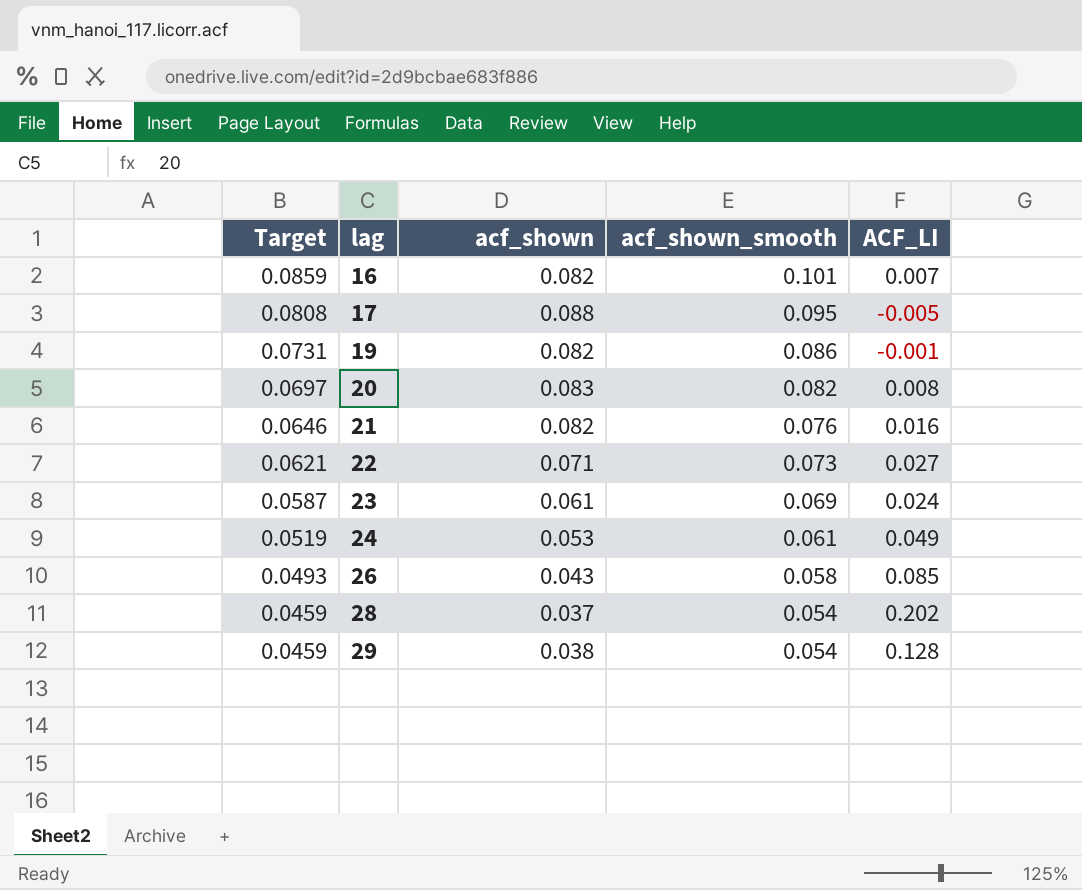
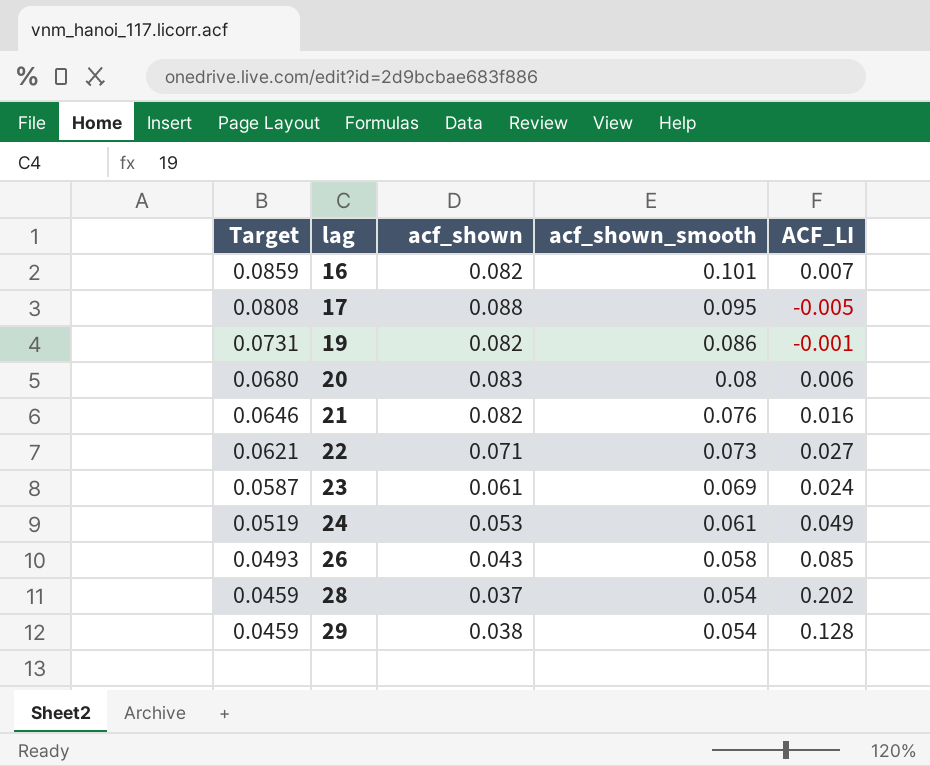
20 | Target: 0.0697 -> 0.0680
20 | acf_shown_smooth: 0.082 -> 0.08
20 | ACF_LI: 0.008 -> 0.006

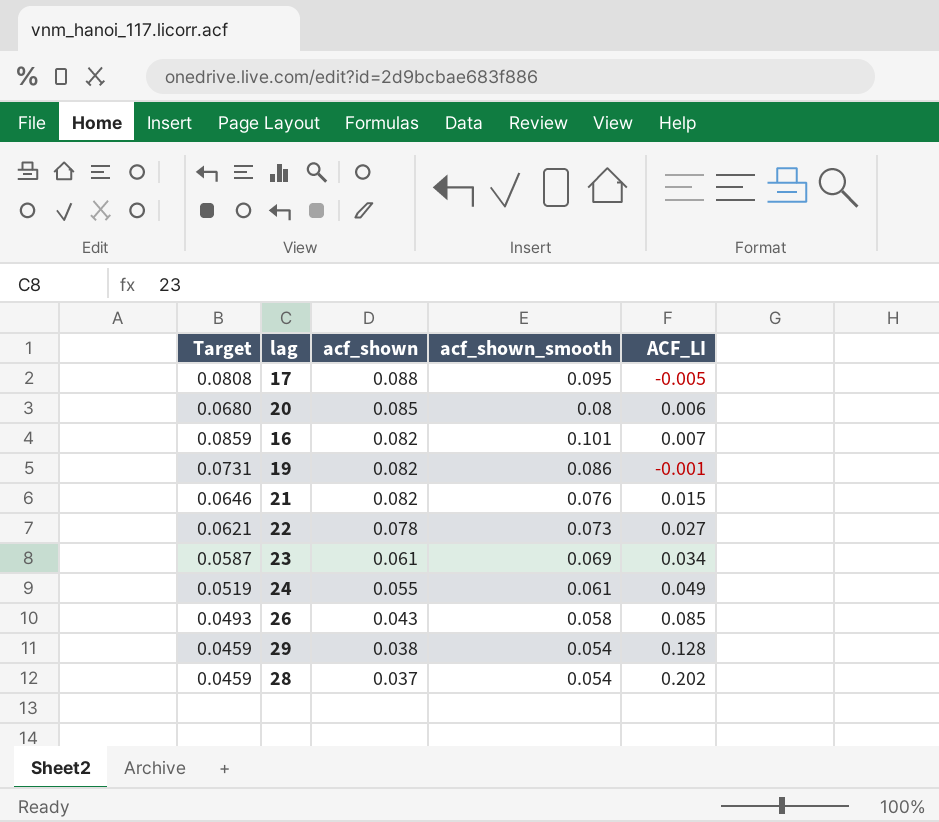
row order: Target descending -> acf_shown descending
20 | acf_shown: 0.083 -> 0.085
21 | ACF_LI: 0.016 -> 0.015
22 | acf_shown: 0.071 -> 0.078
23 | ACF_LI: 0.024 -> 0.034
24 | acf_shown: 0.053 -> 0.055

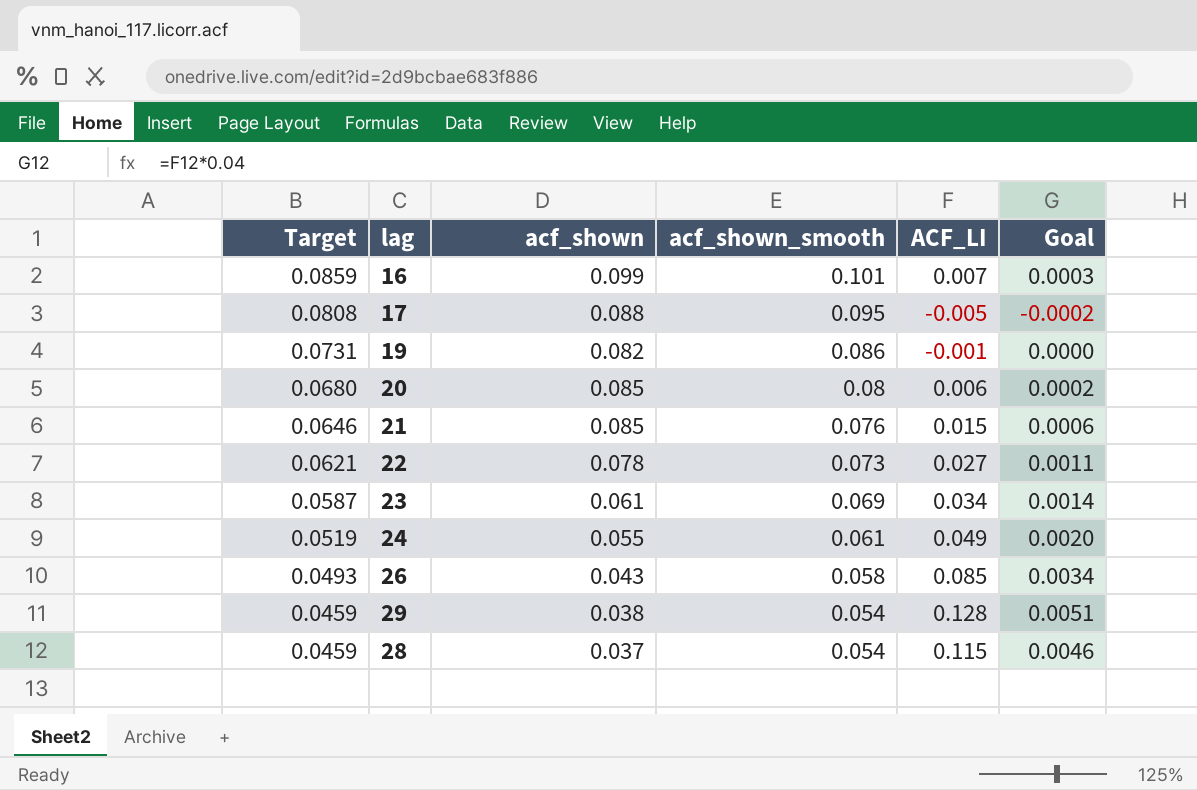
row order: acf_shown descending -> Target descending
column Goal | formula: none -> [ACF_LI] * 0.04
16 | acf_shown: 0.082 -> 0.099
21 | acf_shown: 0.082 -> 0.085
28 | ACF_LI: 0.202 -> 0.115

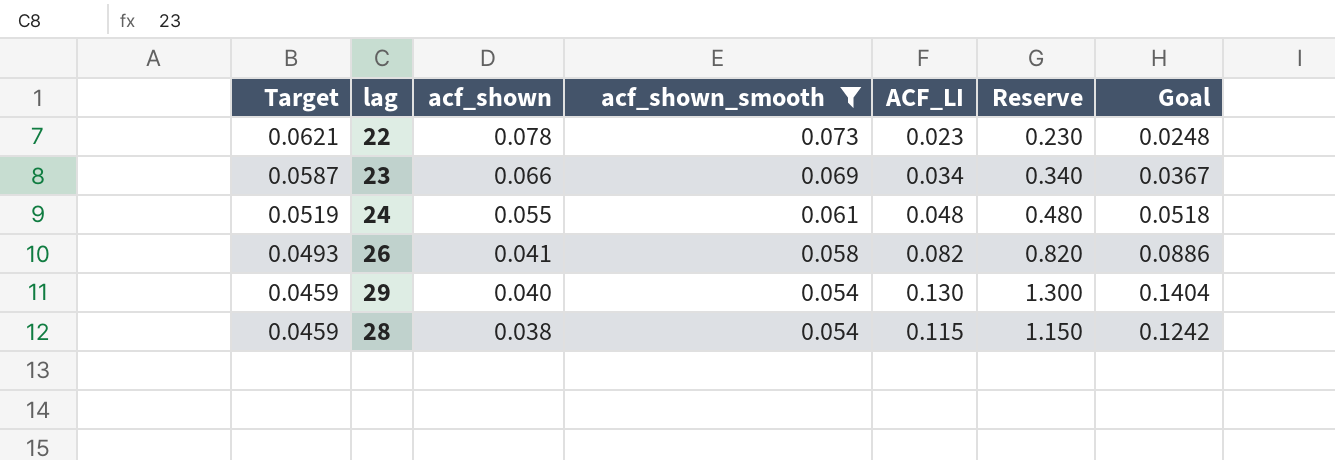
filter: none -> acf_shown_smooth <= 0.073
column Reserve | formula: none -> [ACF_LI] * 10
column Goal | formula: [ACF_LI] * 0.04 -> [ACF_LI] * 1.08
22 | ACF_LI: 0.027 -> 0.023
23 | acf_shown: 0.061 -> 0.066
24 | ACF_LI: 0.049 -> 0.048
26 | acf_shown: 0.043 -> 0.041
26 | ACF_LI: 0.085 -> 0.082
29 | acf_shown: 0.038 -> 0.040
29 | ACF_LI: 0.128 -> 0.130
28 | acf_shown: 0.037 -> 0.038

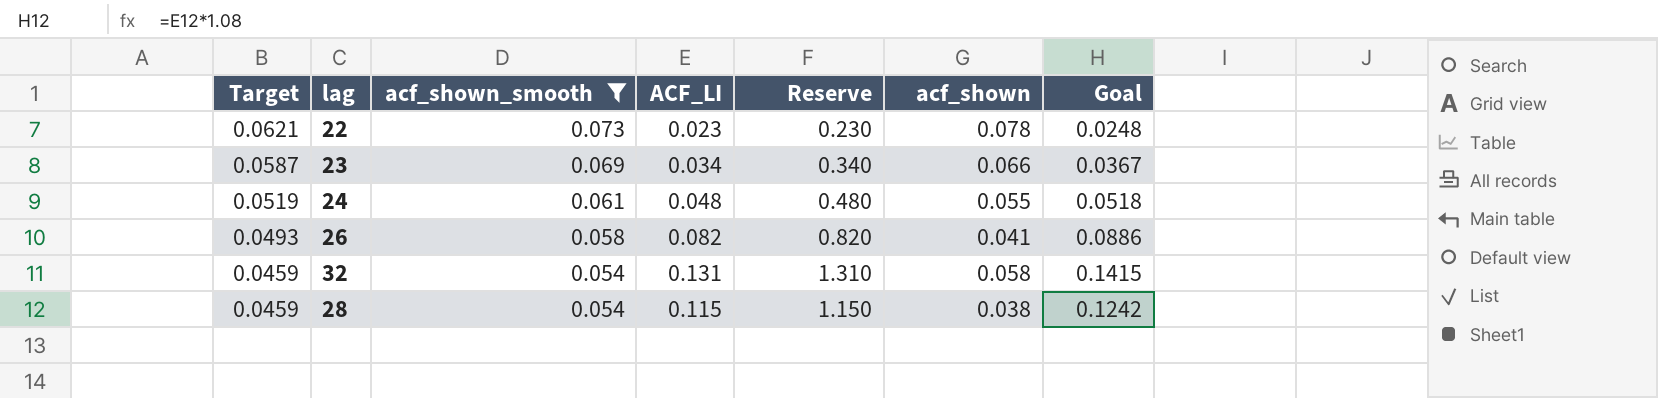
column acf_shown | position: 3 -> 6
row 29: 0.0459 | 0.040 | 0.054 | 0.130 | 1.300 | 0.1404 -> none
row 32: none -> 0.0459 | 0.054 | 0.131 | 1.310 | 0.058 | 0.1415

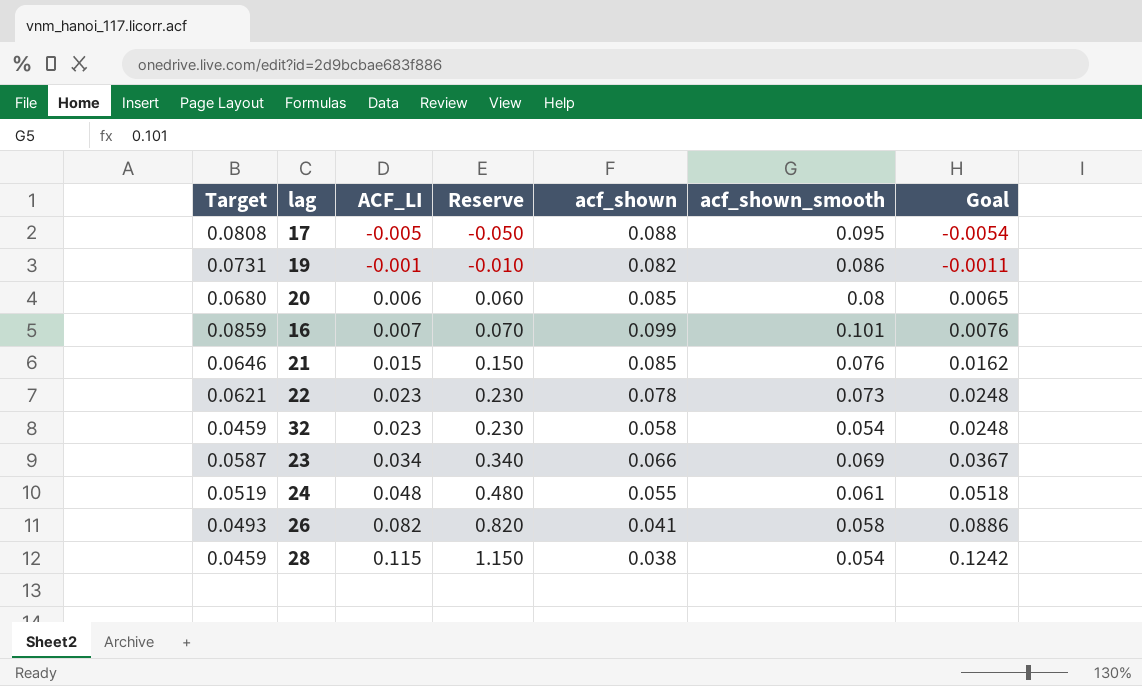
filter: acf_shown_smooth <= 0.073 -> none
row order: Target descending -> ACF_LI ascending
column acf_shown_smooth | position: 3 -> 6
32 | ACF_LI: 0.131 -> 0.023
32 | Reserve: 1.310 -> 0.230
32 | Goal: 0.1415 -> 0.0248

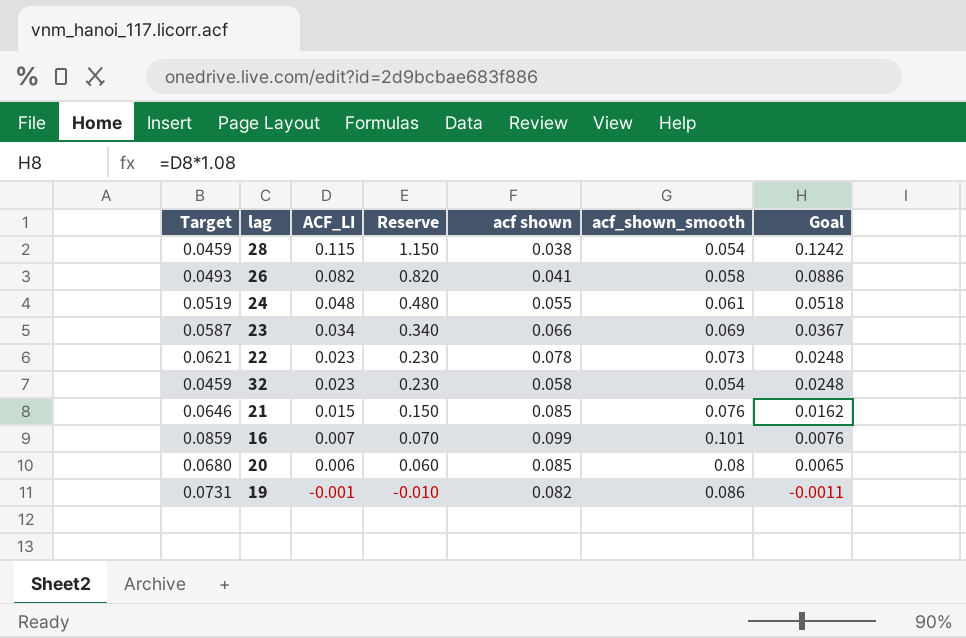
row order: ACF_LI ascending -> ACF_LI descending
column name: acf_shown -> acf shown
row 17: 0.0808 | -0.005 | -0.050 | 0.088 | 0.095 | -0.0054 -> none

